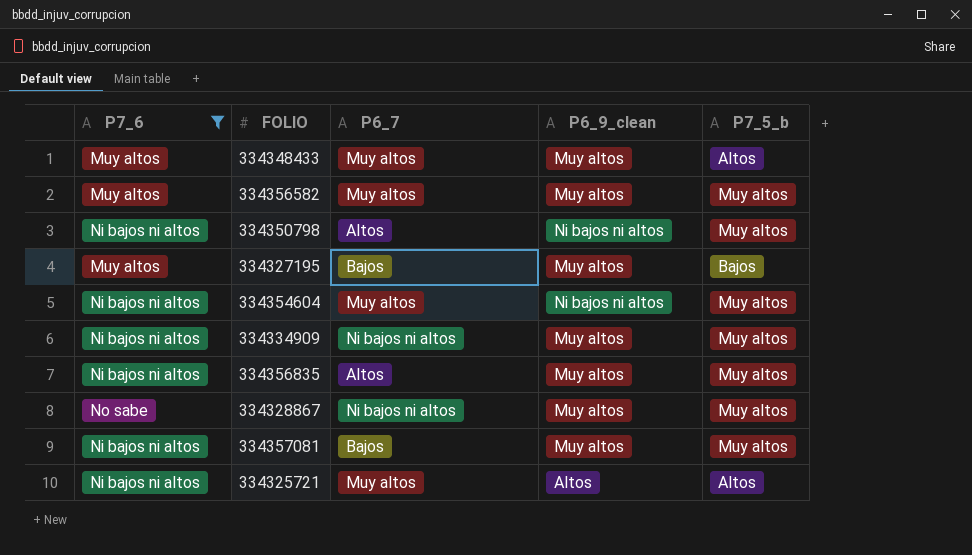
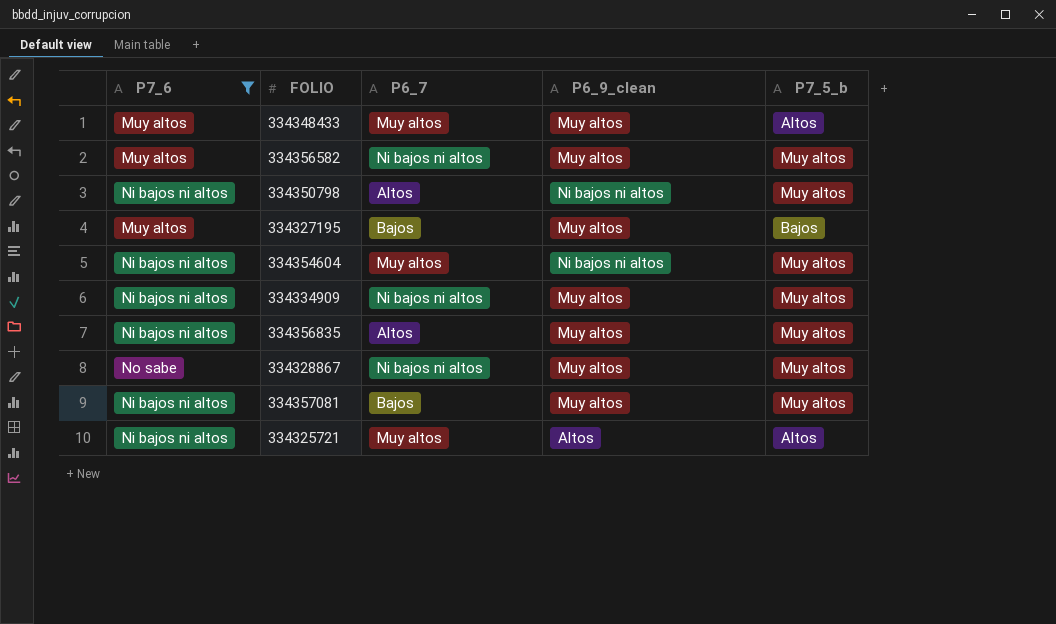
334356582 | P6_7: Muy altos -> Ni bajos ni altos

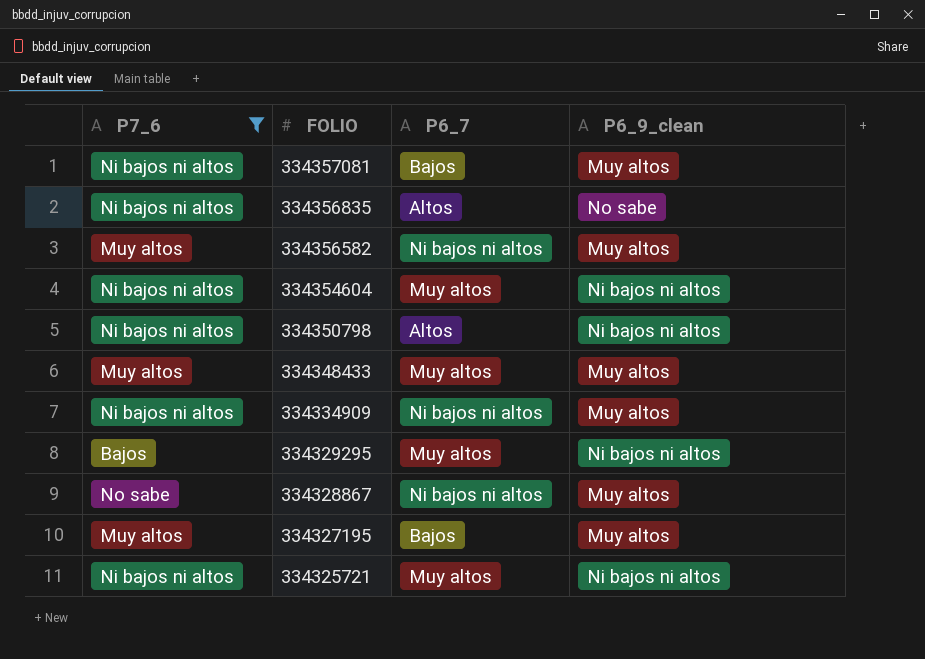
row order: none -> FOLIO descending
column P7_5_b | position: 5 -> none
334356835 | P6_9_clean: Muy altos -> No sabe
row 334329295: none -> Bajos | Muy altos | Ni bajos ni altos
334325721 | P6_9_clean: Altos -> Ni bajos ni altos

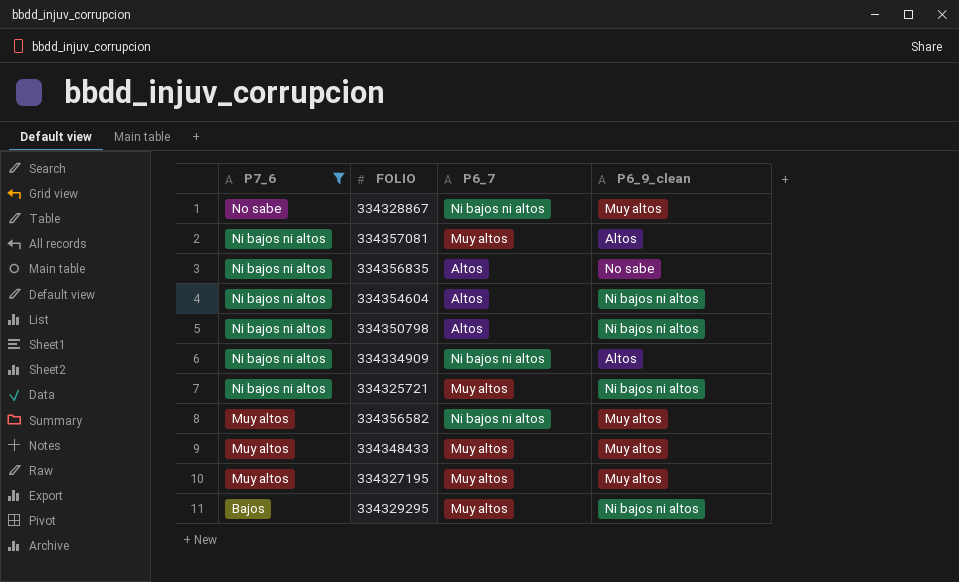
row order: FOLIO descending -> P7_6 descending
334357081 | P6_7: Bajos -> Muy altos
334357081 | P6_9_clean: Muy altos -> Altos
334354604 | P6_7: Muy altos -> Altos
334334909 | P6_9_clean: Muy altos -> Altos
334327195 | P6_7: Bajos -> Muy altos

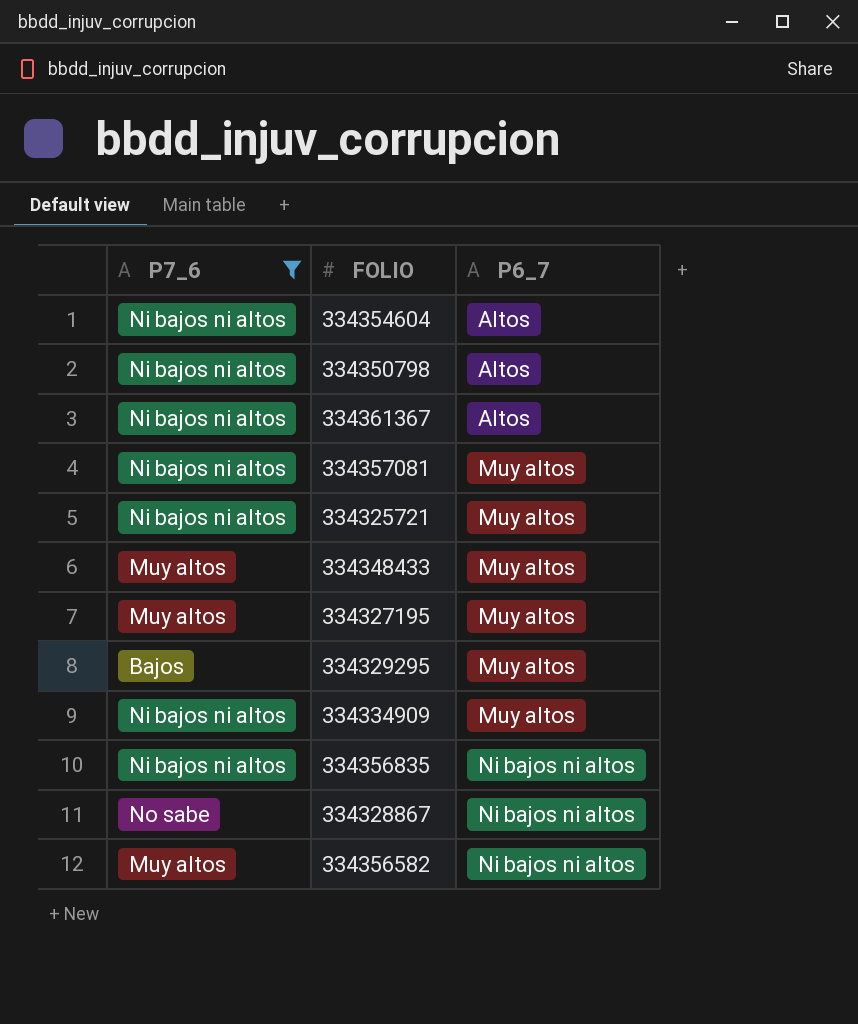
row order: P7_6 descending -> P6_7 ascending
column P6_9_clean | position: 4 -> none
row 334361367: none -> Ni bajos ni altos | Altos
334334909 | P6_7: Ni bajos ni altos -> Muy altos
334356835 | P6_7: Altos -> Ni bajos ni altos

